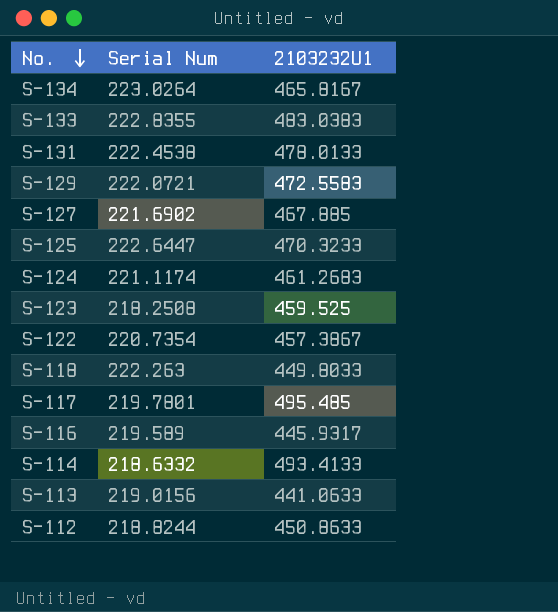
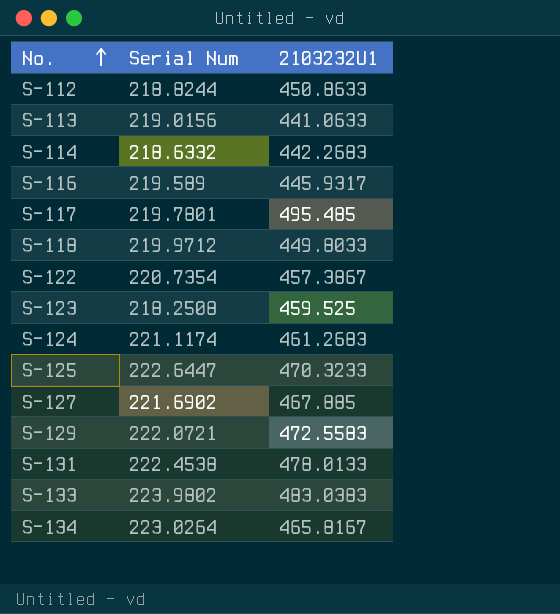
row order: No. descending -> No. ascending
S-114 | 2103232U1: 493.4133 -> 442.2683
S-118 | Serial Num: 222.263 -> 219.9712
S-133 | Serial Num: 222.8355 -> 223.9802

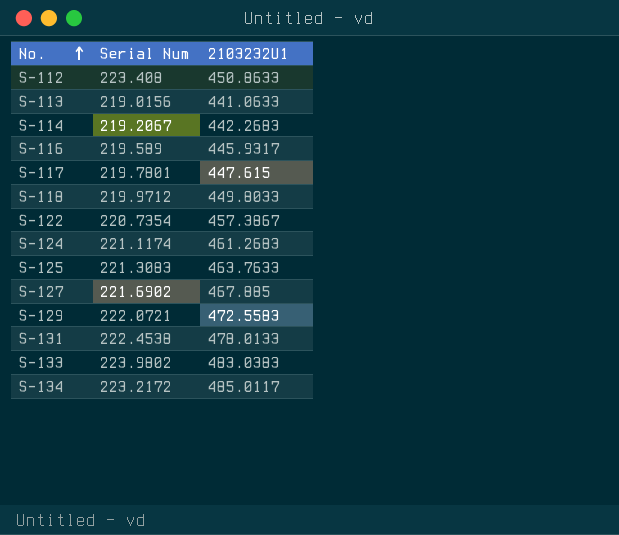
row S-123: 218.2508 | 459.525 -> none
S-112 | Serial Num: 218.8244 -> 223.408
S-114 | Serial Num: 218.6332 -> 219.2067
S-117 | 2103232U1: 495.485 -> 447.615
S-125 | Serial Num: 222.6447 -> 221.3083
S-125 | 2103232U1: 470.3233 -> 463.7633
S-134 | Serial Num: 223.0264 -> 223.2172
S-134 | 2103232U1: 465.8167 -> 485.0117

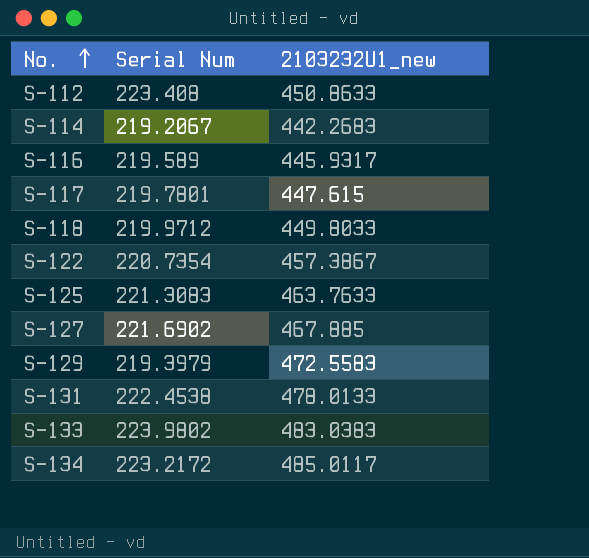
column name: 2103232U1 -> 2103232U1_new
row S-113: 219.0156 | 441.0633 -> none
row S-124: 221.1174 | 461.2683 -> none
S-129 | Serial Num: 222.0721 -> 219.3979

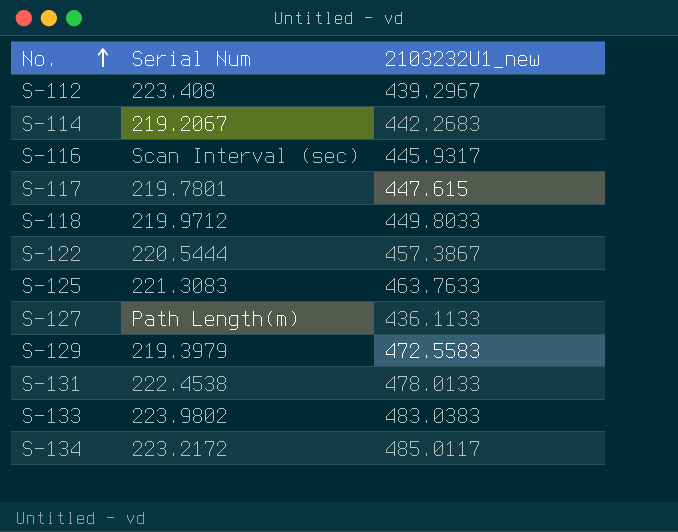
S-112 | 2103232U1_new: 450.8633 -> 439.2967
S-116 | Serial Num: 219.589 -> Scan Interval (sec)
S-122 | Serial Num: 220.7354 -> 220.5444
S-127 | Serial Num: 221.6902 -> Path Length(m)
S-127 | 2103232U1_new: 467.885 -> 436.1133

